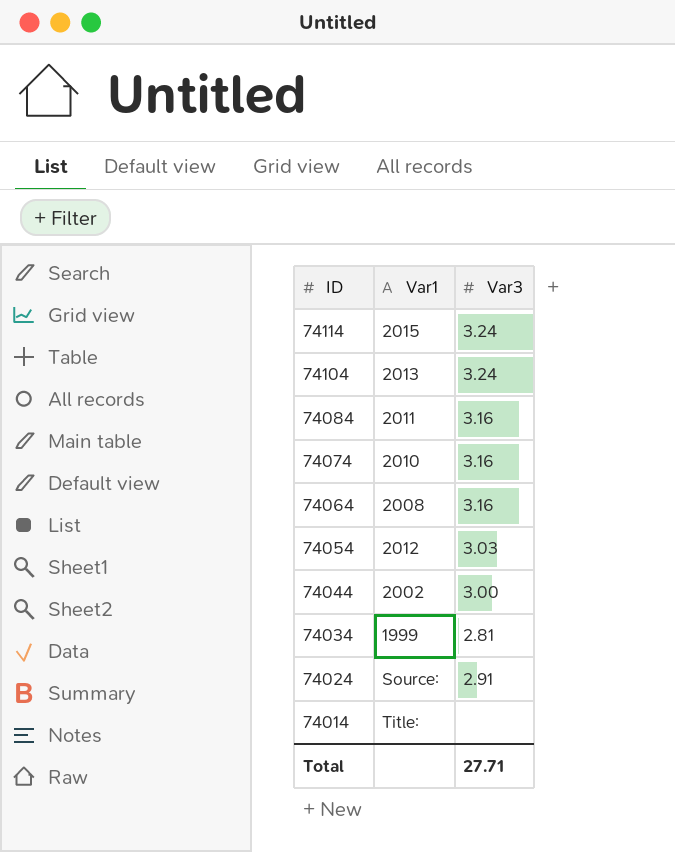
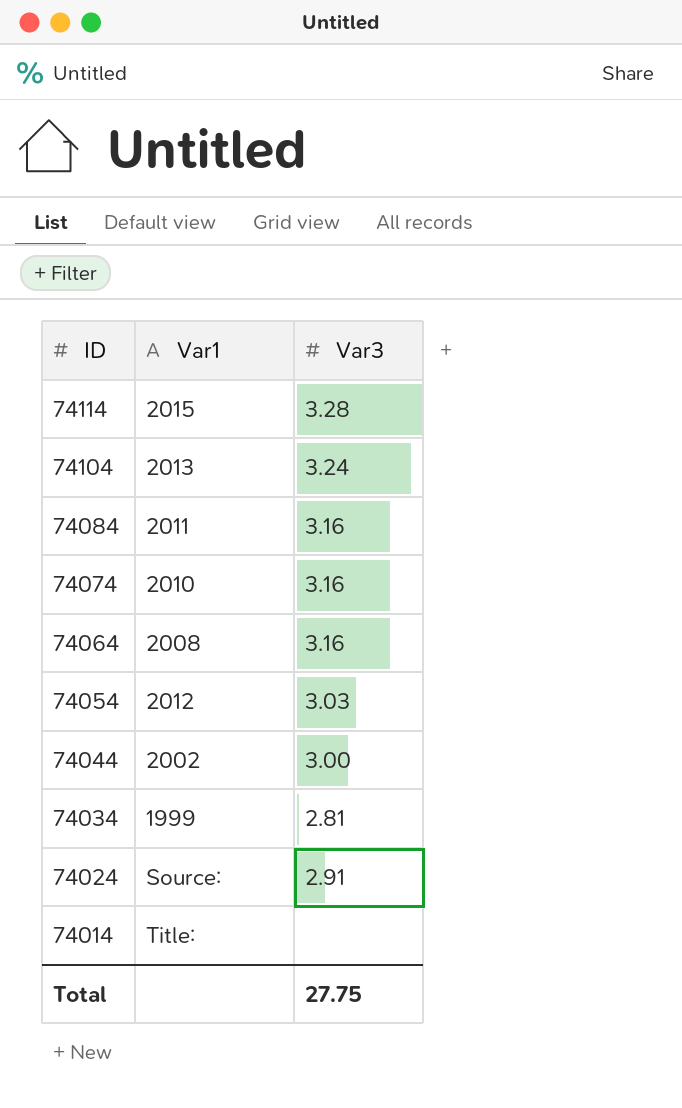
74114 | Var3: 3.24 -> 3.28
Total | Var3: 27.71 -> 27.75

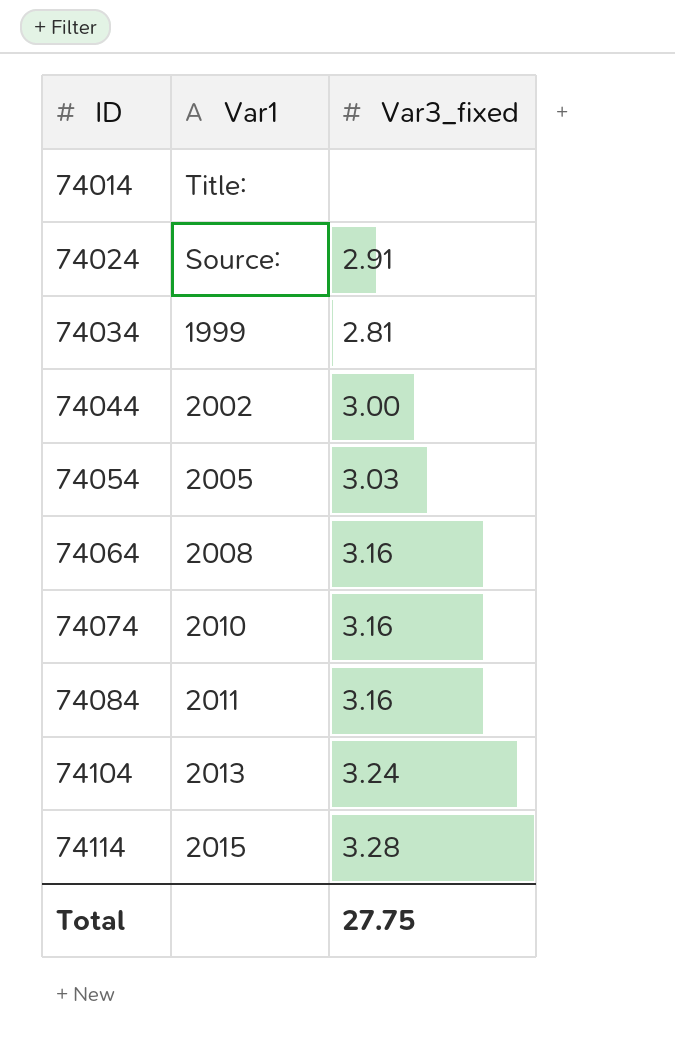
row order: ID descending -> ID ascending
column name: Var3 -> Var3_fixed
74054 | Var1: 2012 -> 2005

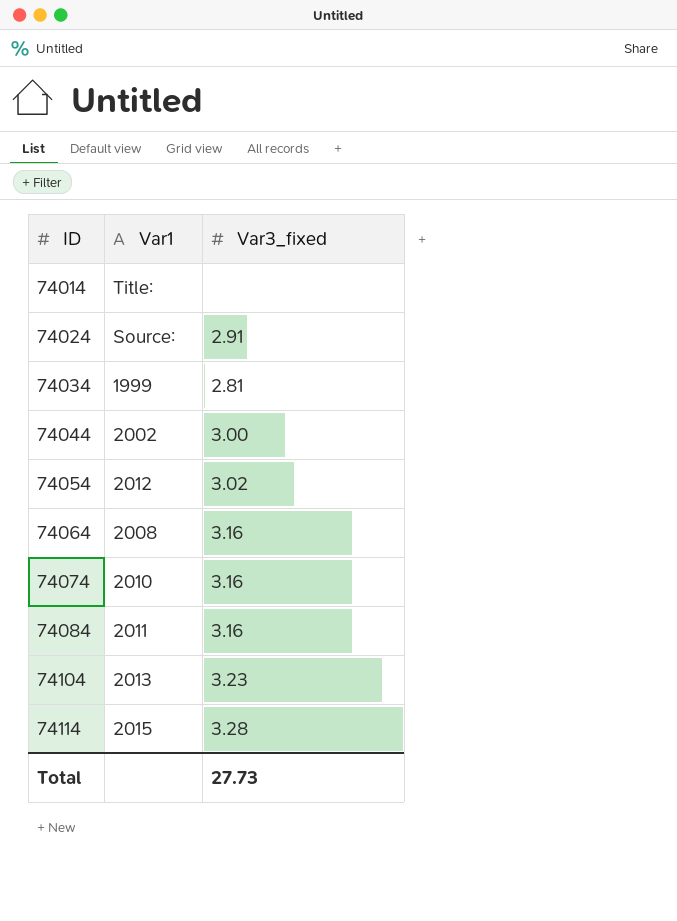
74054 | Var1: 2005 -> 2012
74054 | Var3_fixed: 3.03 -> 3.02
74104 | Var3_fixed: 3.24 -> 3.23
Total | Var3_fixed: 27.75 -> 27.73

